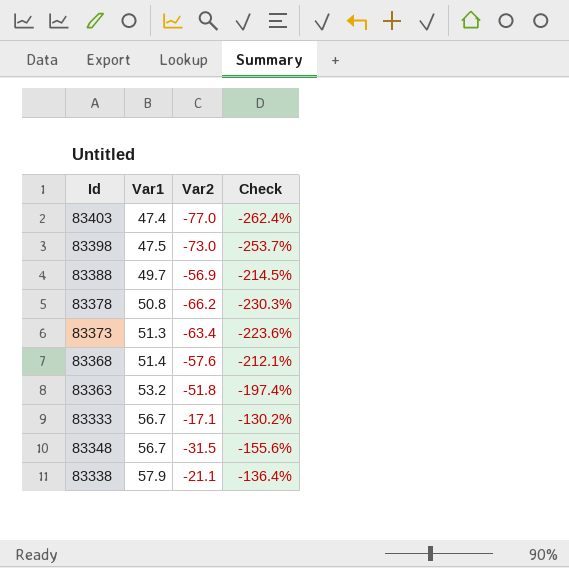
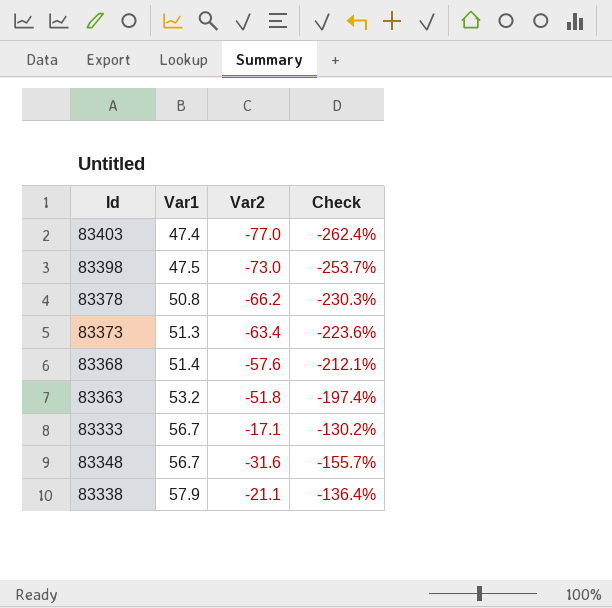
row 83388: 49.7 | -56.9 | -214.5% -> none
83348 | Var2: -31.5 -> -31.6
83348 | Check: -155.6% -> -155.7%

